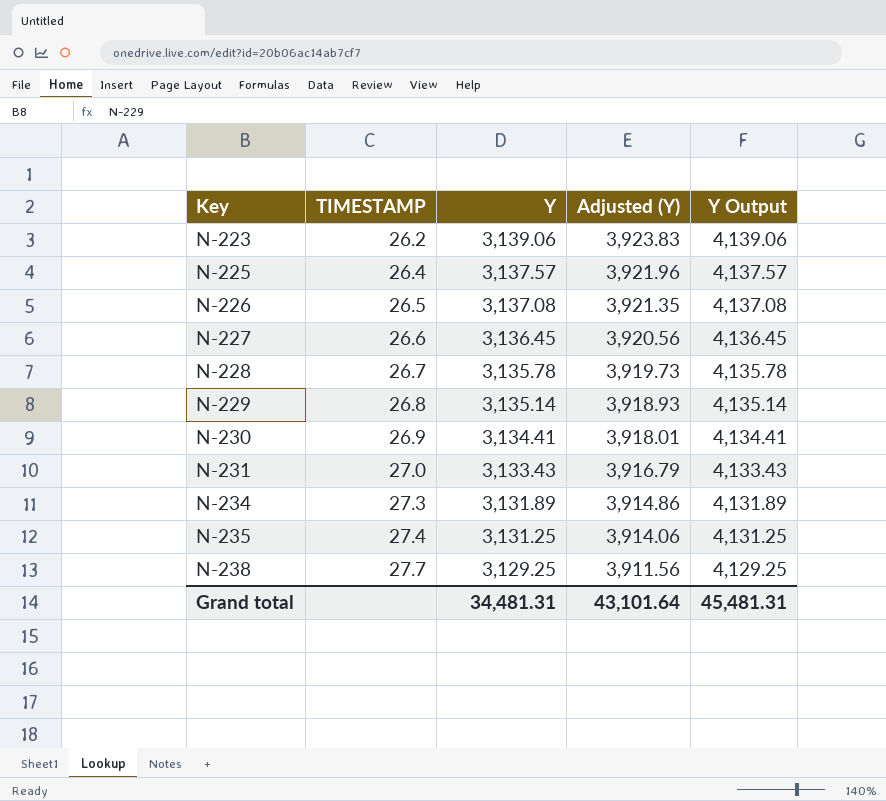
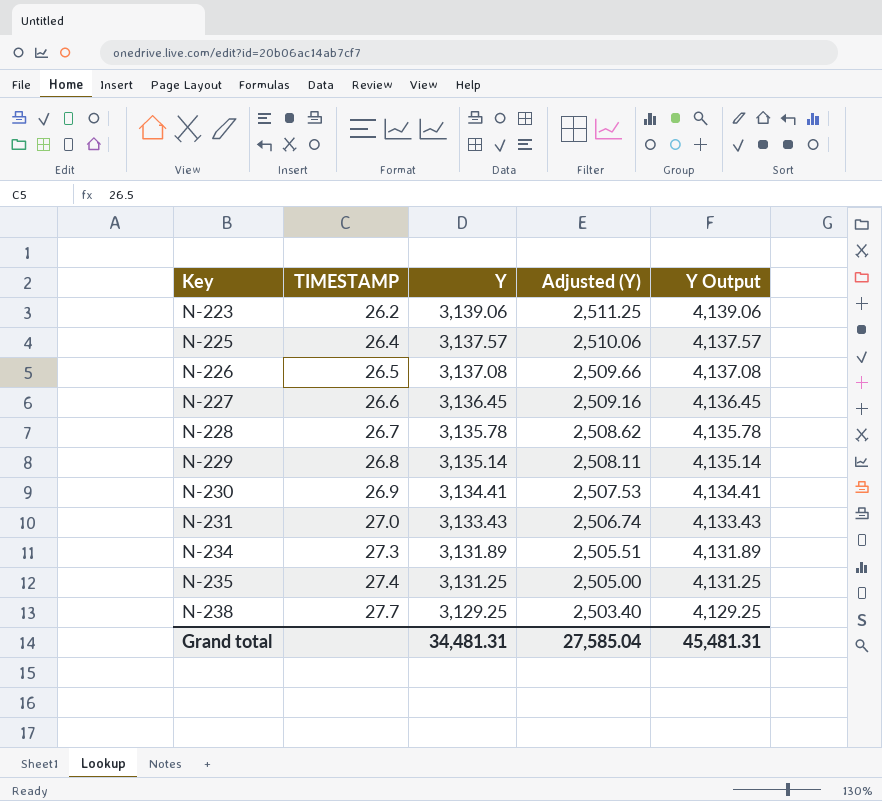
column Adjusted (Y) | formula: [Y] * 1.25 -> [Y] * 0.8
Grand total | Adjusted (Y): 43,101.64 -> 27,585.04

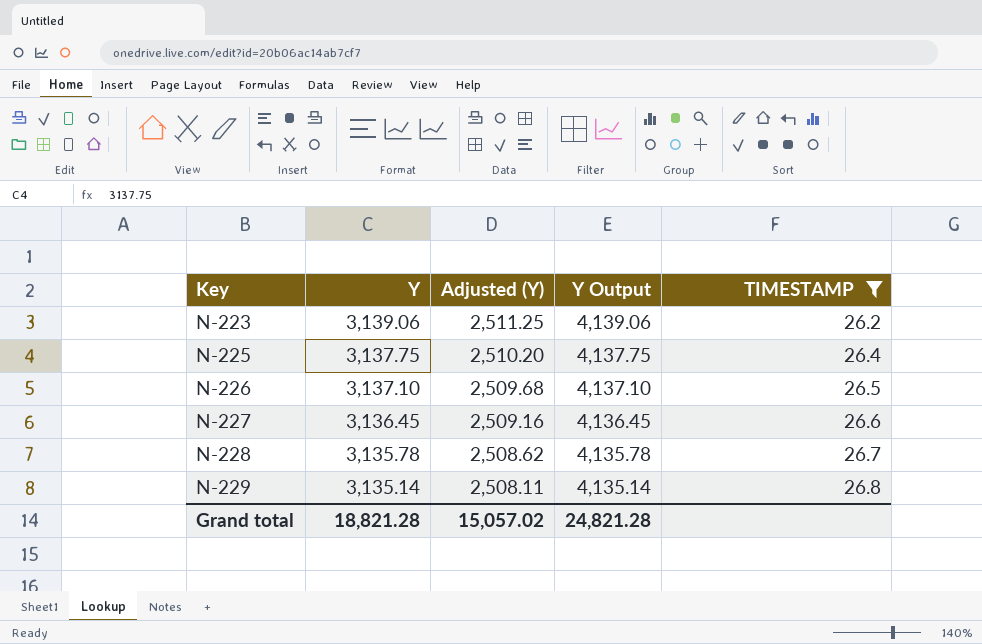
filter: none -> TIMESTAMP <= 26.8
column TIMESTAMP | position: 2 -> 5
N-225 | Y: 3,137.57 -> 3,137.75
N-225 | Adjusted (Y): 2,510.06 -> 2,510.20
N-225 | Y Output: 4,137.57 -> 4,137.75
N-226 | Y: 3,137.08 -> 3,137.10
N-226 | Adjusted (Y): 2,509.66 -> 2,509.68
N-226 | Y Output: 4,137.08 -> 4,137.10
Grand total | Y: 34,481.31 -> 18,821.28
Grand total | Adjusted (Y): 27,585.04 -> 15,057.02
Grand total | Y Output: 45,481.31 -> 24,821.28

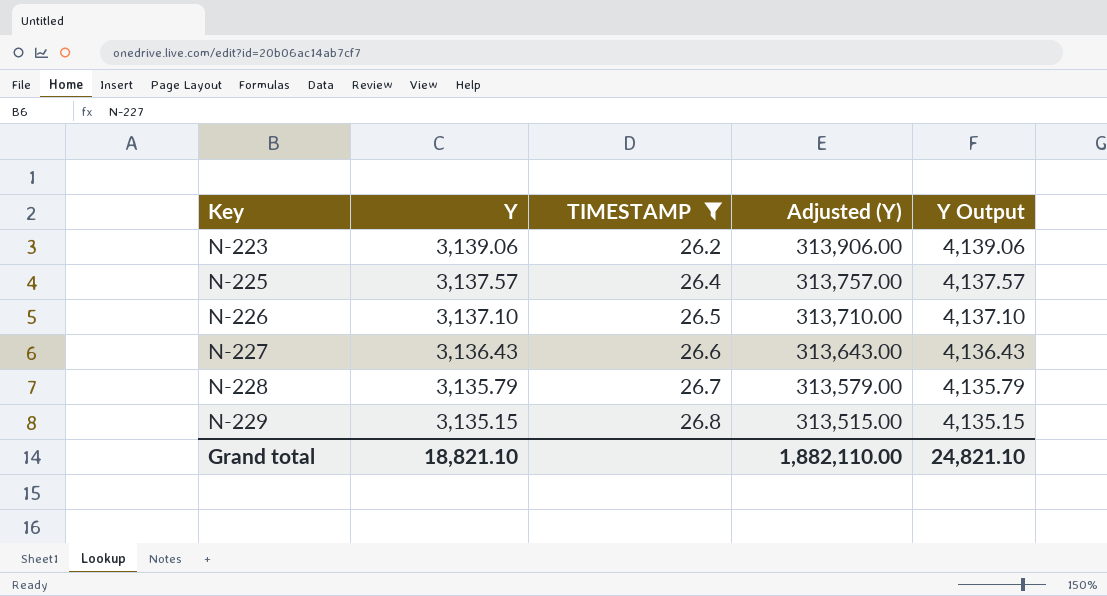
column TIMESTAMP | position: 5 -> 3
column Adjusted (Y) | formula: [Y] * 0.8 -> [Y] * 100
N-225 | Y: 3,137.75 -> 3,137.57
N-225 | Y Output: 4,137.75 -> 4,137.57
N-227 | Y: 3,136.45 -> 3,136.43
N-227 | Y Output: 4,136.45 -> 4,136.43
N-228 | Y: 3,135.78 -> 3,135.79
N-228 | Y Output: 4,135.78 -> 4,135.79
N-229 | Y: 3,135.14 -> 3,135.15
N-229 | Y Output: 4,135.14 -> 4,135.15
Grand total | Y: 18,821.28 -> 18,821.10
Grand total | Adjusted (Y): 15,057.02 -> 1,882,110.00
Grand total | Y Output: 24,821.28 -> 24,821.10

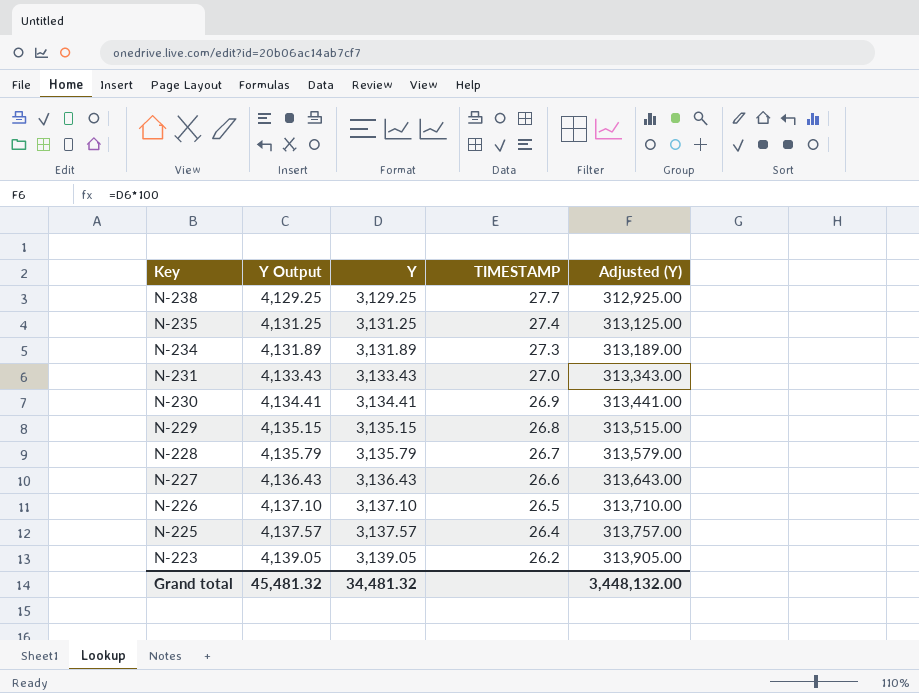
filter: TIMESTAMP <= 26.8 -> none
row order: Key ascending -> Key descending
column Y Output | position: 5 -> 2
N-223 | Y Output: 4,139.06 -> 4,139.05
N-223 | Y: 3,139.06 -> 3,139.05
N-223 | Adjusted (Y): 313,906.00 -> 313,905.00
Grand total | Y Output: 24,821.10 -> 45,481.32
Grand total | Y: 18,821.10 -> 34,481.32
Grand total | Adjusted (Y): 1,882,110.00 -> 3,448,132.00

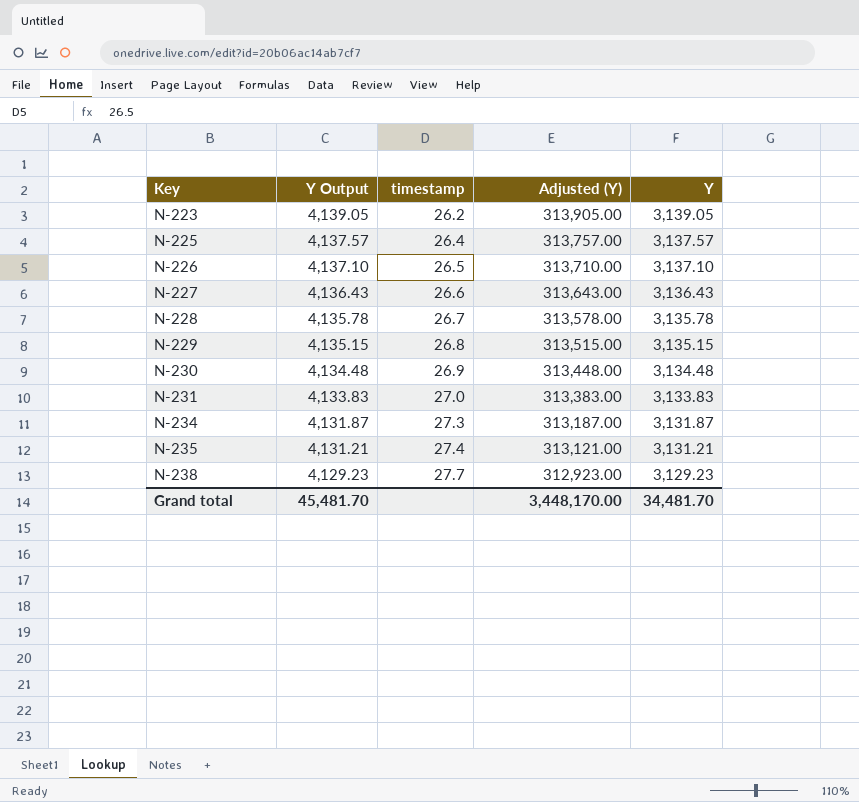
row order: Key descending -> Key ascending
column name: TIMESTAMP -> timestamp
column Y | position: 3 -> 5
N-228 | Y Output: 4,135.79 -> 4,135.78
N-228 | Adjusted (Y): 313,579.00 -> 313,578.00
N-228 | Y: 3,135.79 -> 3,135.78
N-230 | Y Output: 4,134.41 -> 4,134.48
N-230 | Adjusted (Y): 313,441.00 -> 313,448.00
N-230 | Y: 3,134.41 -> 3,134.48
N-231 | Y Output: 4,133.43 -> 4,133.83
N-231 | Adjusted (Y): 313,343.00 -> 313,383.00
N-231 | Y: 3,133.43 -> 3,133.83
N-234 | Y Output: 4,131.89 -> 4,131.87
N-234 | Adjusted (Y): 313,189.00 -> 313,187.00
N-234 | Y: 3,131.89 -> 3,131.87
N-235 | Y Output: 4,131.25 -> 4,131.21
N-235 | Adjusted (Y): 313,125.00 -> 313,121.00
N-235 | Y: 3,131.25 -> 3,131.21
N-238 | Y Output: 4,129.25 -> 4,129.23
N-238 | Adjusted (Y): 312,925.00 -> 312,923.00
N-238 | Y: 3,129.25 -> 3,129.23
Grand total | Y Output: 45,481.32 -> 45,481.70
Grand total | Adjusted (Y): 3,448,132.00 -> 3,448,170.00
Grand total | Y: 34,481.32 -> 34,481.70

